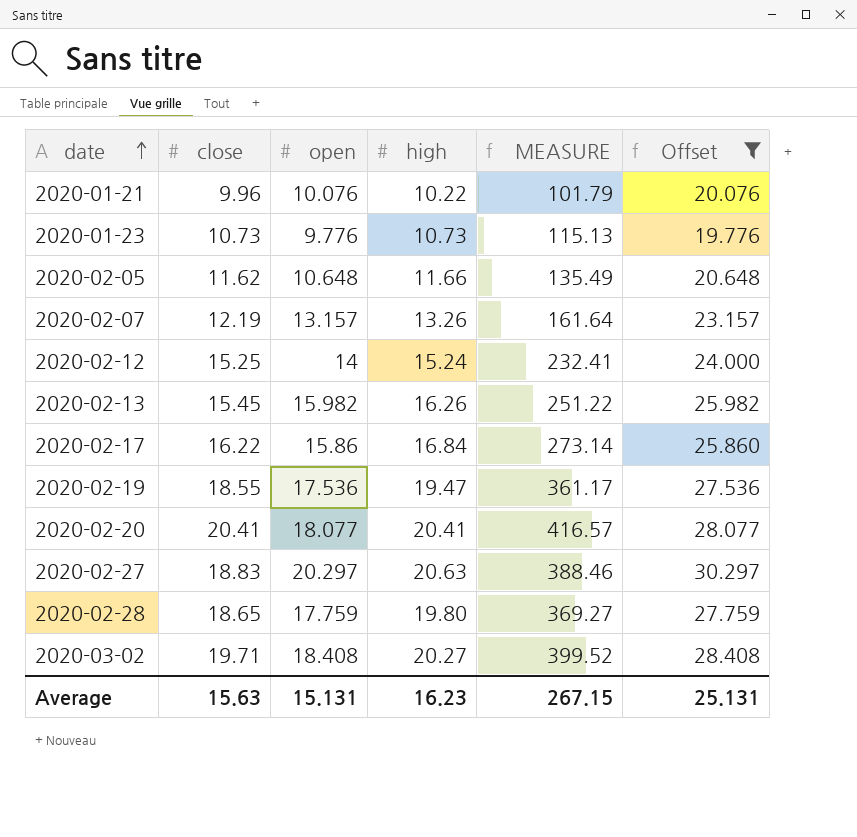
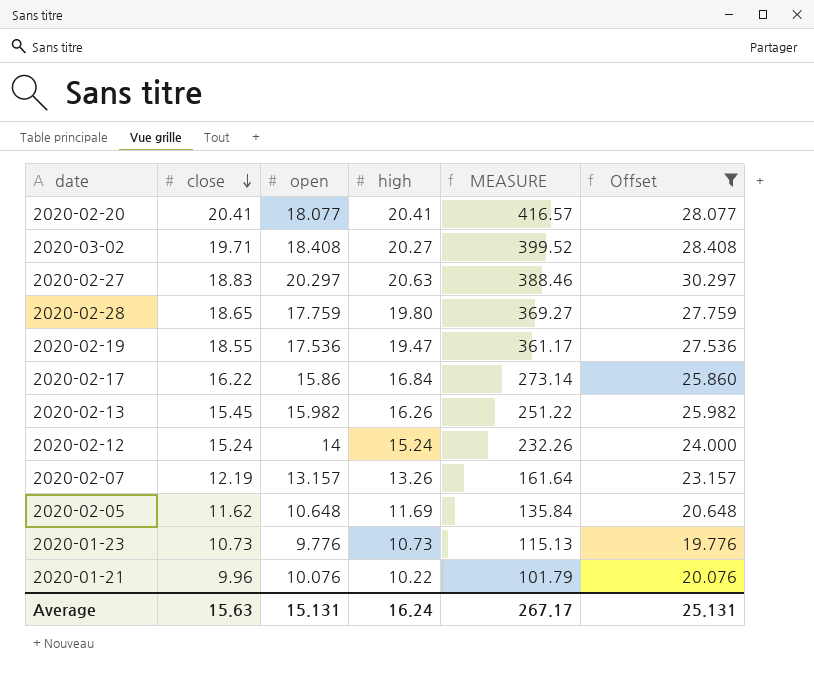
row order: date ascending -> close descending
2020-02-12 | close: 15.25 -> 15.24
2020-02-12 | MEASURE: 232.41 -> 232.26
2020-02-05 | high: 11.66 -> 11.69
2020-02-05 | MEASURE: 135.49 -> 135.84
Average | high: 16.23 -> 16.24
Average | MEASURE: 267.15 -> 267.17

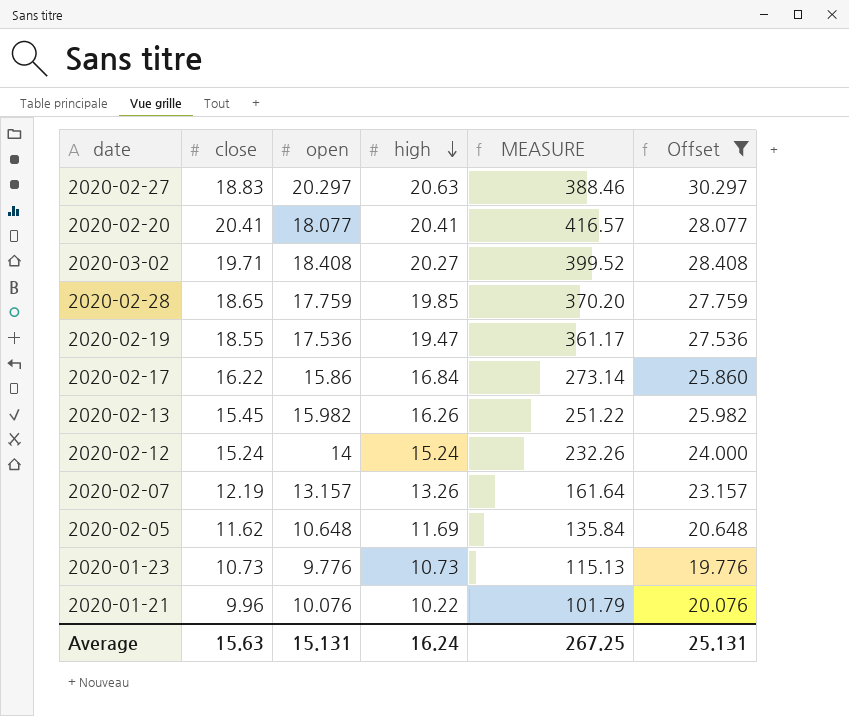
row order: close descending -> high descending
2020-02-28 | high: 19.80 -> 19.85
2020-02-28 | MEASURE: 369.27 -> 370.20
Average | MEASURE: 267.17 -> 267.25

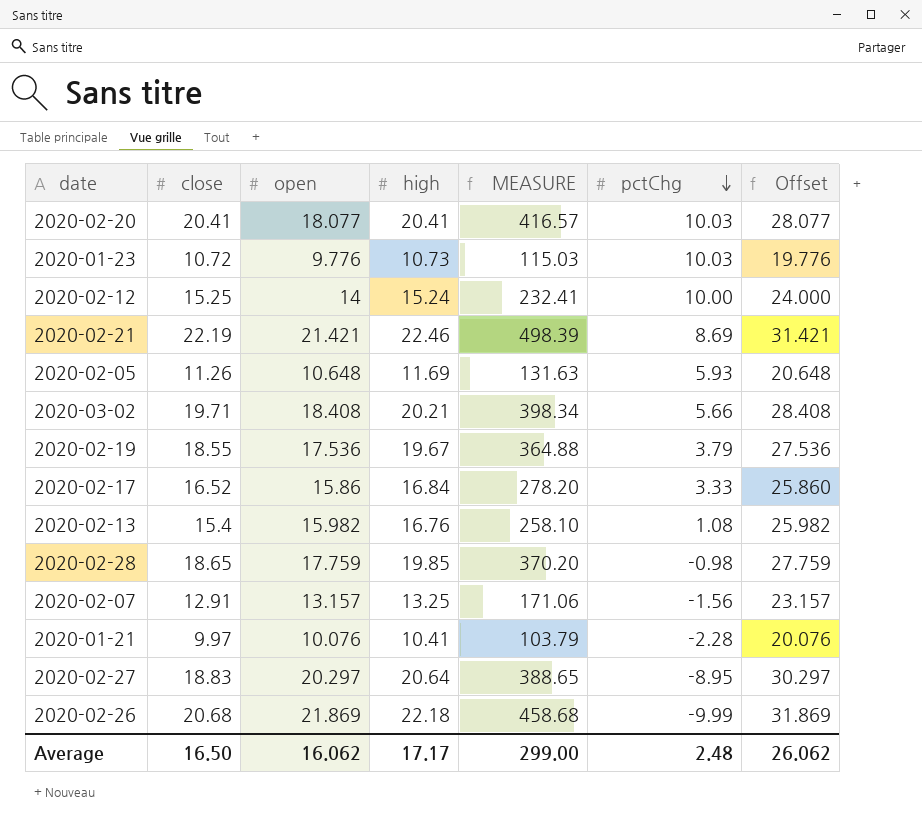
filter: Offset <= 30.297 -> none
row order: high descending -> pctChg descending
column pctChg | position: none -> 6
2020-01-23 | close: 10.73 -> 10.72
2020-01-23 | MEASURE: 115.13 -> 115.03
2020-02-12 | close: 15.24 -> 15.25
2020-02-12 | MEASURE: 232.26 -> 232.41
2020-02-05 | close: 11.62 -> 11.26
2020-02-05 | MEASURE: 135.84 -> 131.63
2020-03-02 | high: 20.27 -> 20.21
2020-03-02 | MEASURE: 399.52 -> 398.34
2020-02-19 | high: 19.47 -> 19.67
2020-02-19 | MEASURE: 361.17 -> 364.88
2020-02-17 | close: 16.22 -> 16.52
2020-02-17 | MEASURE: 273.14 -> 278.20
2020-02-13 | close: 15.45 -> 15.4
2020-02-13 | high: 16.26 -> 16.76
2020-02-13 | MEASURE: 251.22 -> 258.10
2020-02-07 | close: 12.19 -> 12.91
2020-02-07 | high: 13.26 -> 13.25
2020-02-07 | MEASURE: 161.64 -> 171.06
2020-01-21 | close: 9.96 -> 9.97
2020-01-21 | high: 10.22 -> 10.41
2020-01-21 | MEASURE: 101.79 -> 103.79
2020-02-27 | high: 20.63 -> 20.64
2020-02-27 | MEASURE: 388.46 -> 388.65
Average | close: 15.63 -> 16.50
Average | open: 15.131 -> 16.062
Average | high: 16.24 -> 17.17
Average | MEASURE: 267.25 -> 299.00
Average | Offset: 25.131 -> 26.062

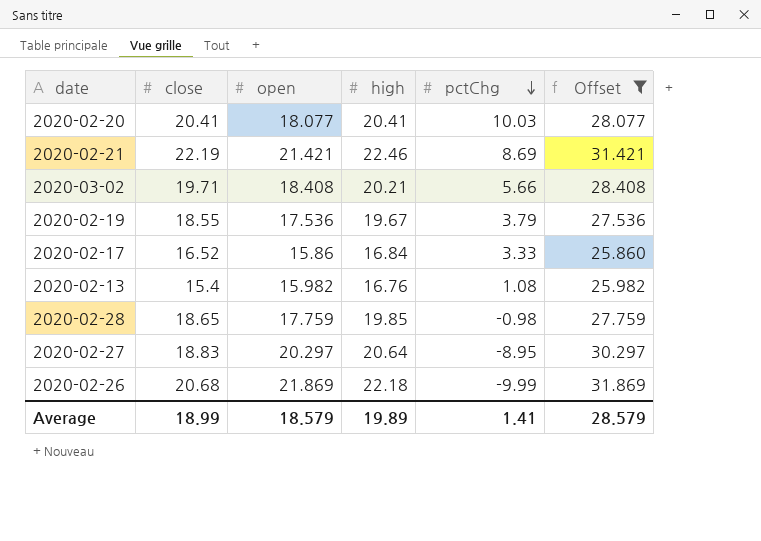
filter: none -> Offset >= 25.860
column MEASURE | formula: [close] * [high] -> none
Average | close: 16.50 -> 18.99
Average | open: 16.062 -> 18.579
Average | high: 17.17 -> 19.89
Average | pctChg: 2.48 -> 1.41
Average | Offset: 26.062 -> 28.579

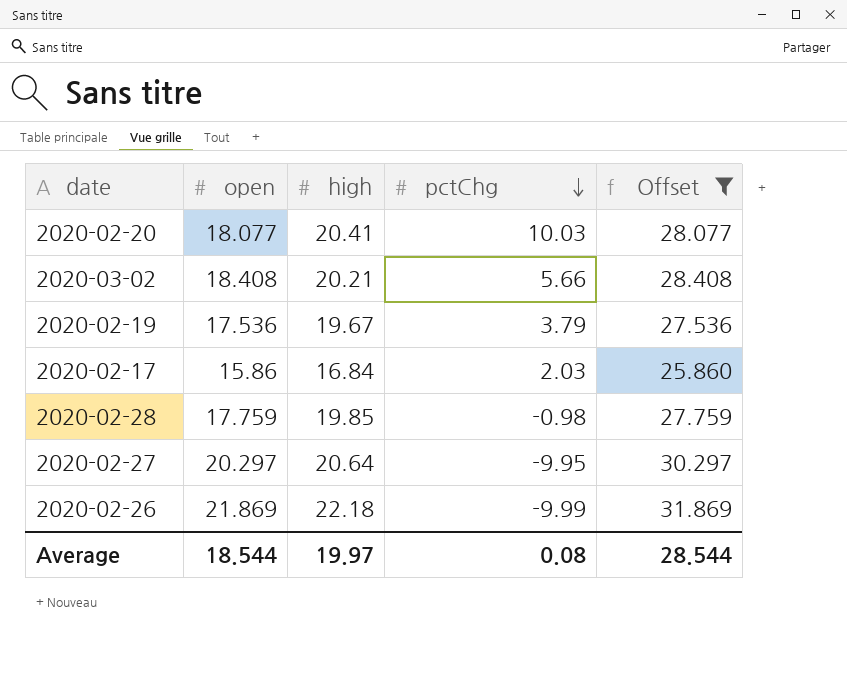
column close | position: 2 -> none
row 2020-02-21: 22.19 | 21.421 | 22.46 | 8.69 | 31.421 -> none
row 2020-02-13: 15.4 | 15.982 | 16.76 | 1.08 | 25.982 -> none
2020-02-17 | pctChg: 3.33 -> 2.03
2020-02-27 | pctChg: -8.95 -> -9.95
Average | open: 18.579 -> 18.544
Average | high: 19.89 -> 19.97
Average | pctChg: 1.41 -> 0.08
Average | Offset: 28.579 -> 28.544

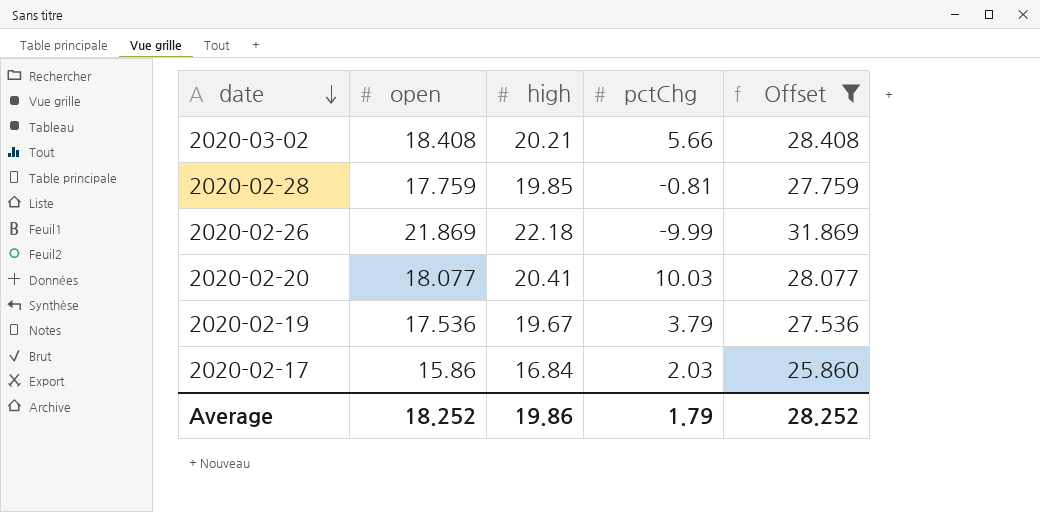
row order: pctChg descending -> date descending
row 2020-02-27: 20.297 | 20.64 | -9.95 | 30.297 -> none
2020-02-28 | pctChg: -0.98 -> -0.81
Average | open: 18.544 -> 18.252
Average | high: 19.97 -> 19.86
Average | pctChg: 0.08 -> 1.79
Average | Offset: 28.544 -> 28.252

